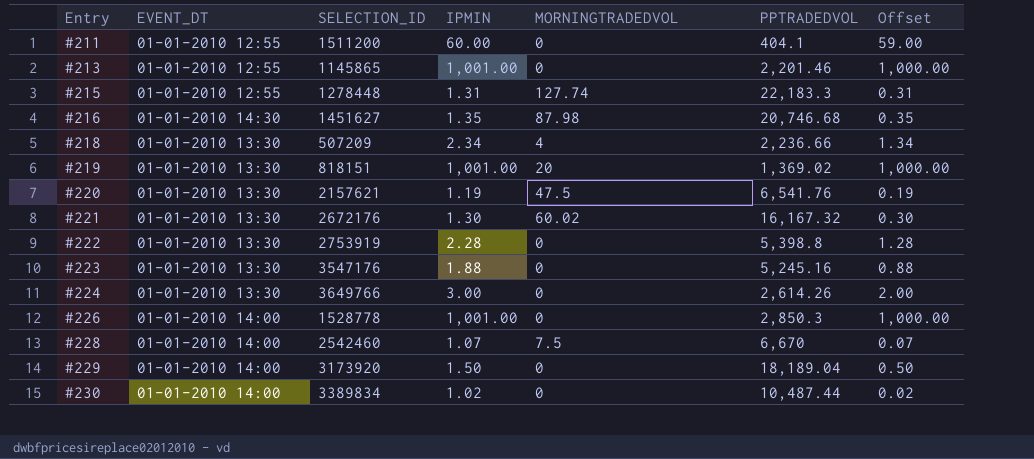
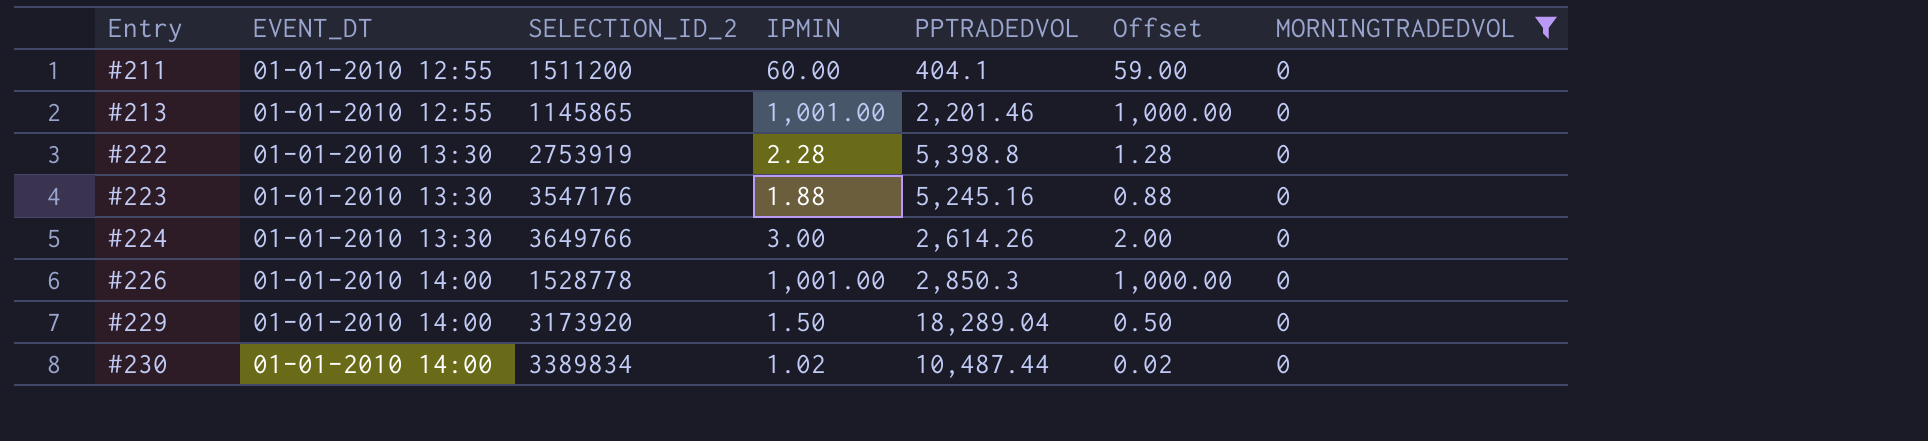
filter: none -> MORNINGTRADEDVOL = 0
column name: SELECTION_ID -> SELECTION_ID_2
column MORNINGTRADEDVOL | position: 5 -> 7
#229 | PPTRADEDVOL: 18,189.04 -> 18,289.04

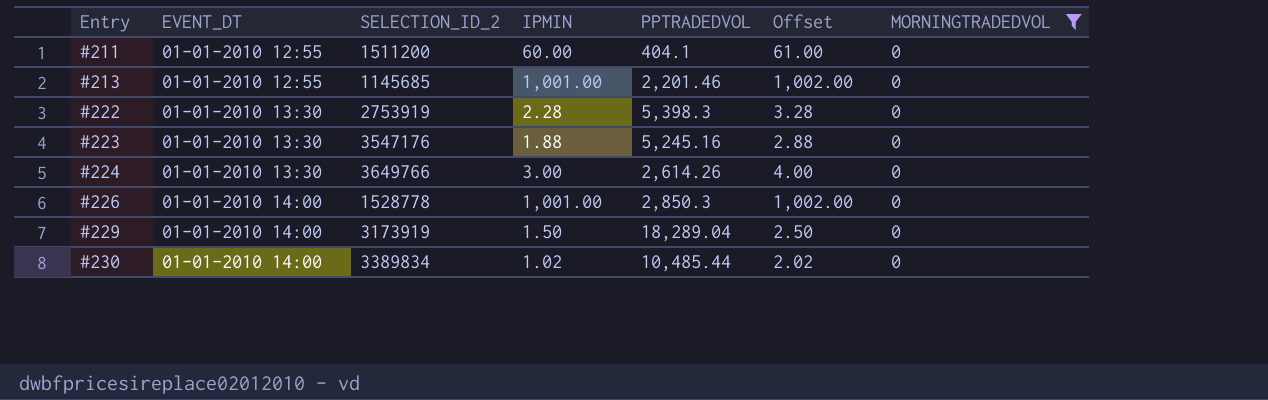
column Offset | formula: [IPMIN] - 1 -> [IPMIN] + 1
#213 | SELECTION_ID_2: 1145865 -> 1145685
#222 | PPTRADEDVOL: 5,398.8 -> 5,398.3
#229 | SELECTION_ID_2: 3173920 -> 3173919
#230 | PPTRADEDVOL: 10,487.44 -> 10,485.44

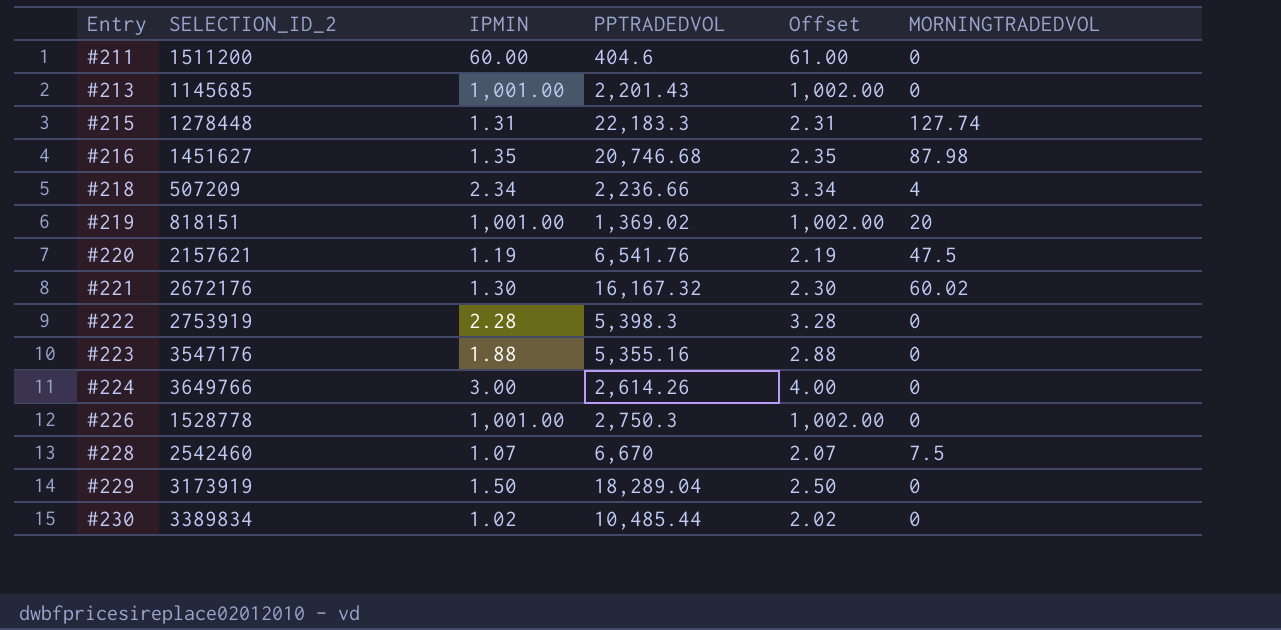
filter: MORNINGTRADEDVOL = 0 -> none
column EVENT_DT | position: 2 -> none
#211 | PPTRADEDVOL: 404.1 -> 404.6
#213 | PPTRADEDVOL: 2,201.46 -> 2,201.43
#223 | PPTRADEDVOL: 5,245.16 -> 5,355.16
#226 | PPTRADEDVOL: 2,850.3 -> 2,750.3

